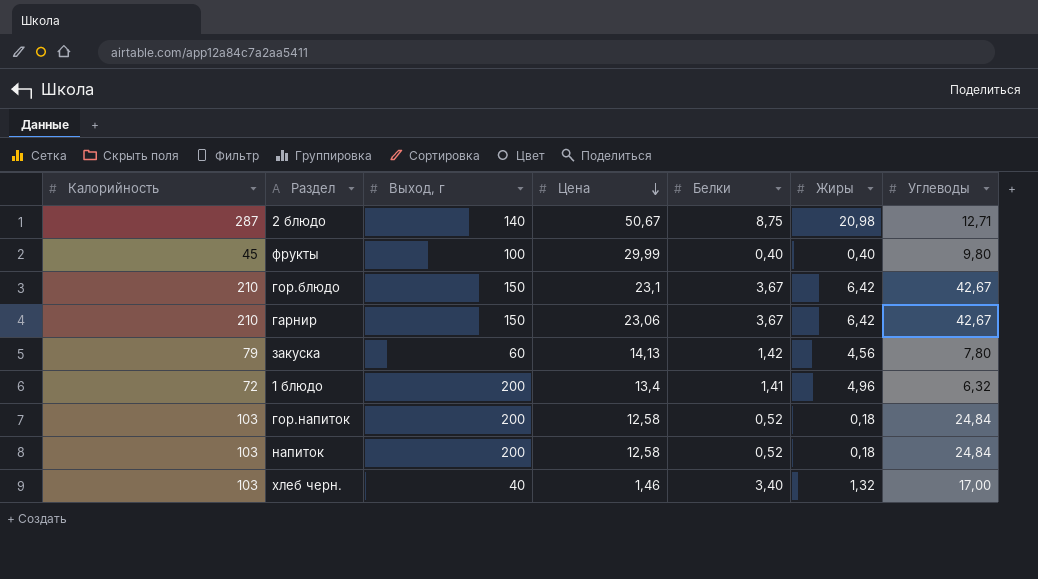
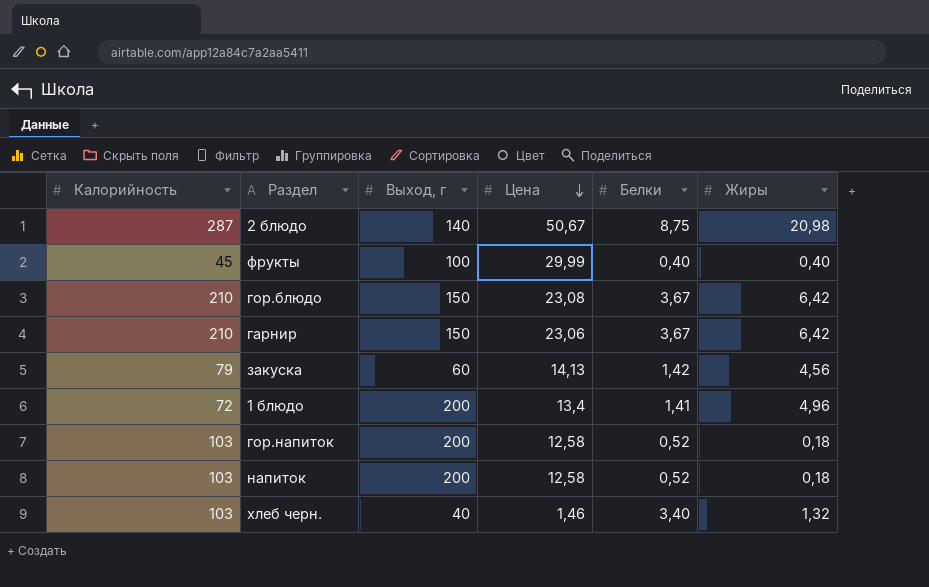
column Углеводы | position: 7 -> none
гор.блюдо | Цена: 23,1 -> 23,08

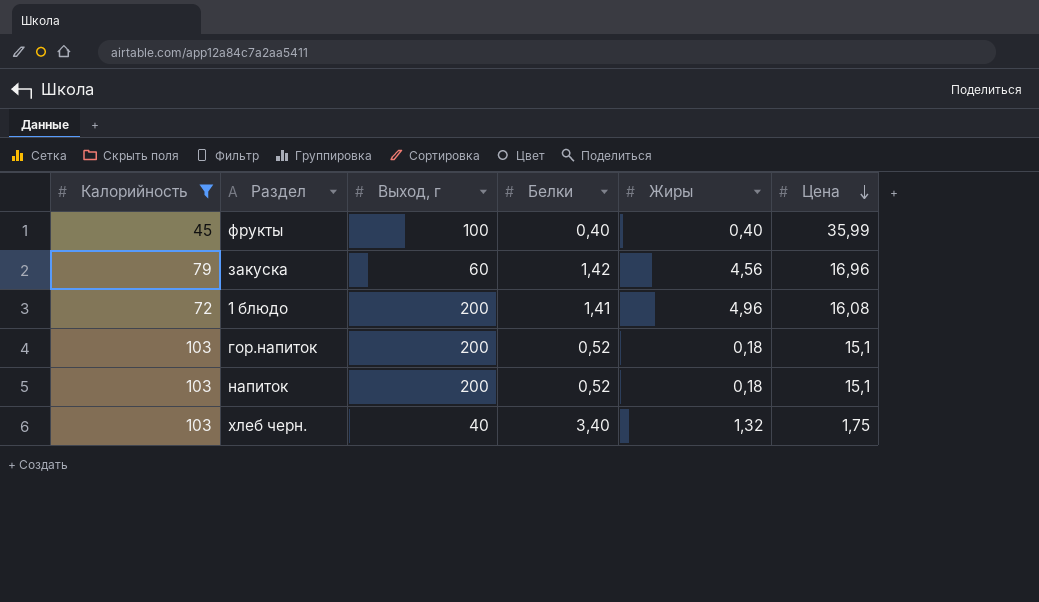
filter: none -> Калорийность <= 103
column Цена | position: 4 -> 6
фрукты | Цена: 29,99 -> 35,99
закуска | Цена: 14,13 -> 16,96
1 блюдо | Цена: 13,4 -> 16,08
гор.напиток | Цена: 12,58 -> 15,1
напиток | Цена: 12,58 -> 15,1
хлеб черн. | Цена: 1,46 -> 1,75

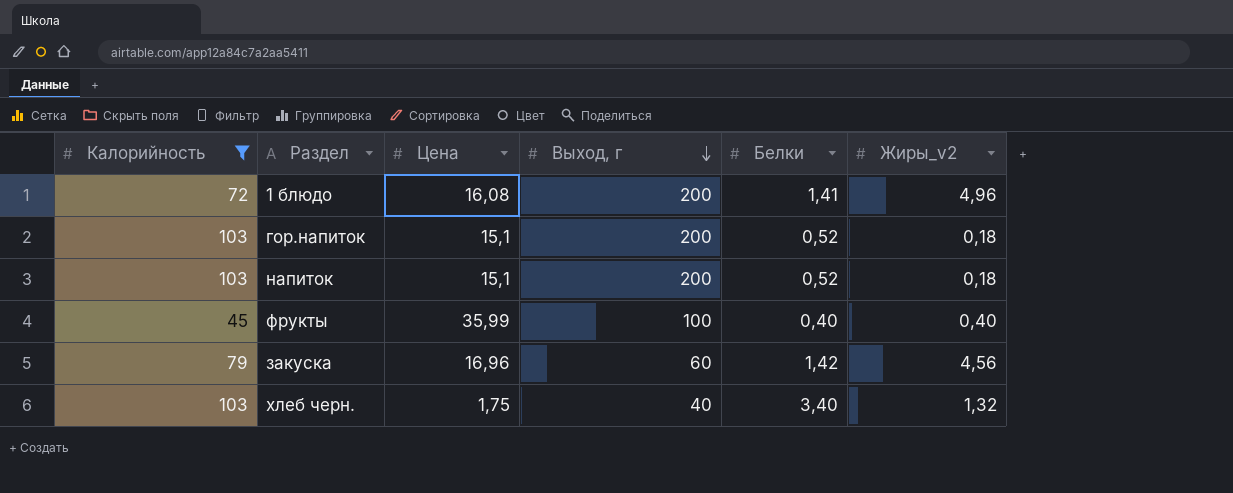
row order: Цена descending -> Выход, г descending
column Цена | position: 6 -> 3
column name: Жиры -> Жиры_v2

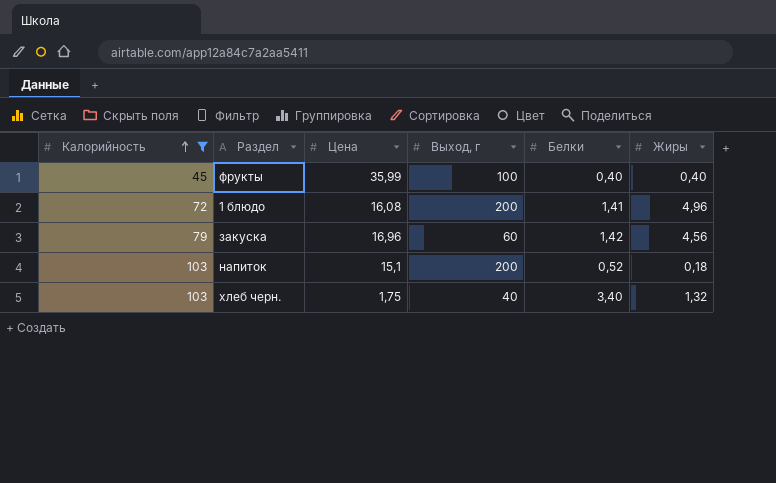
row order: Выход, г descending -> Калорийность ascending
column name: Жиры_v2 -> Жиры
row гор.напиток: 103 | 15,1 | 200 | 0,52 | 0,18 -> none

